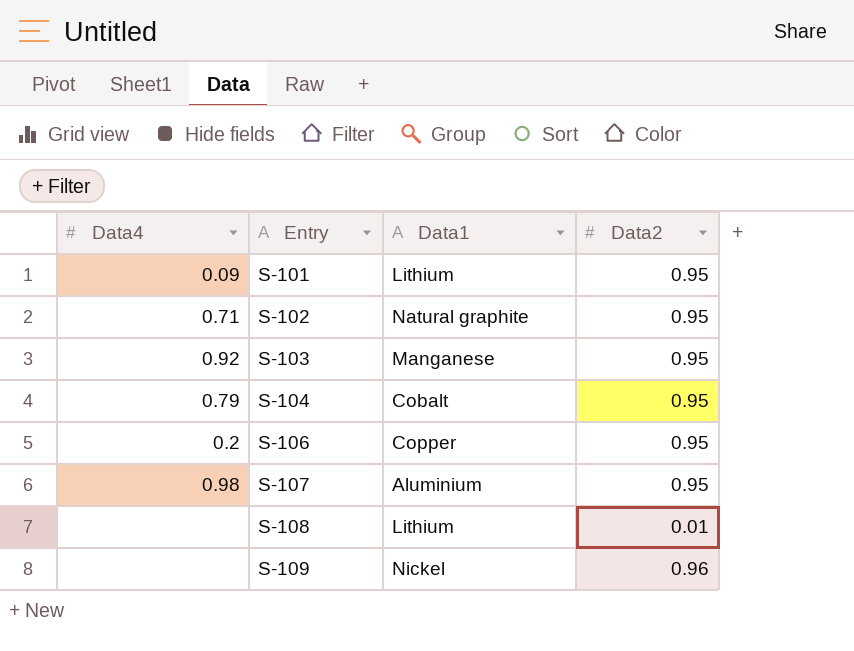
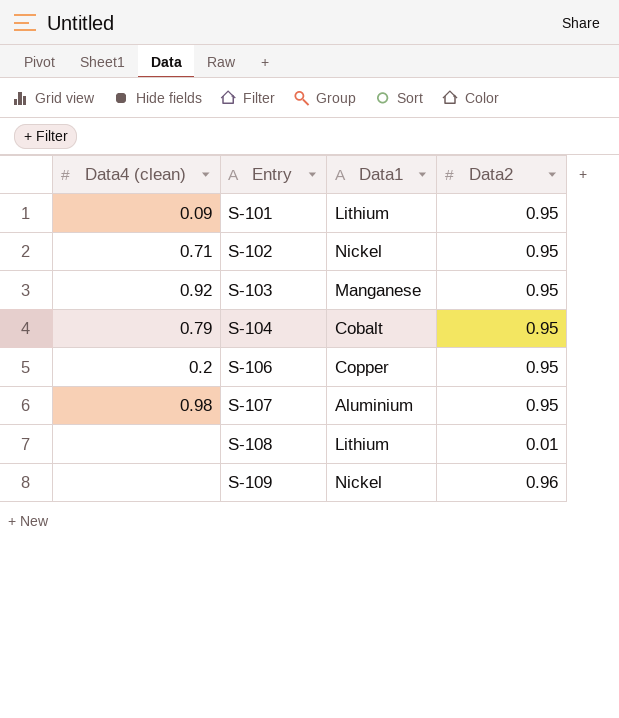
column name: Data4 -> Data4 (clean)
S-102 | Data1: Natural graphite -> Nickel

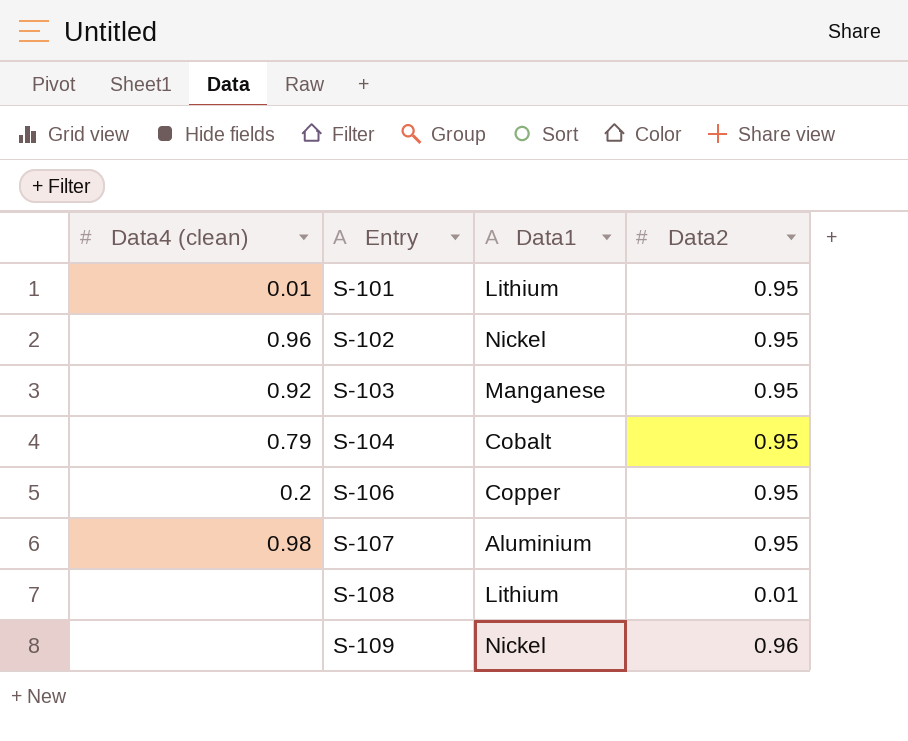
S-101 | Data4 (clean): 0.09 -> 0.01
S-102 | Data4 (clean): 0.71 -> 0.96

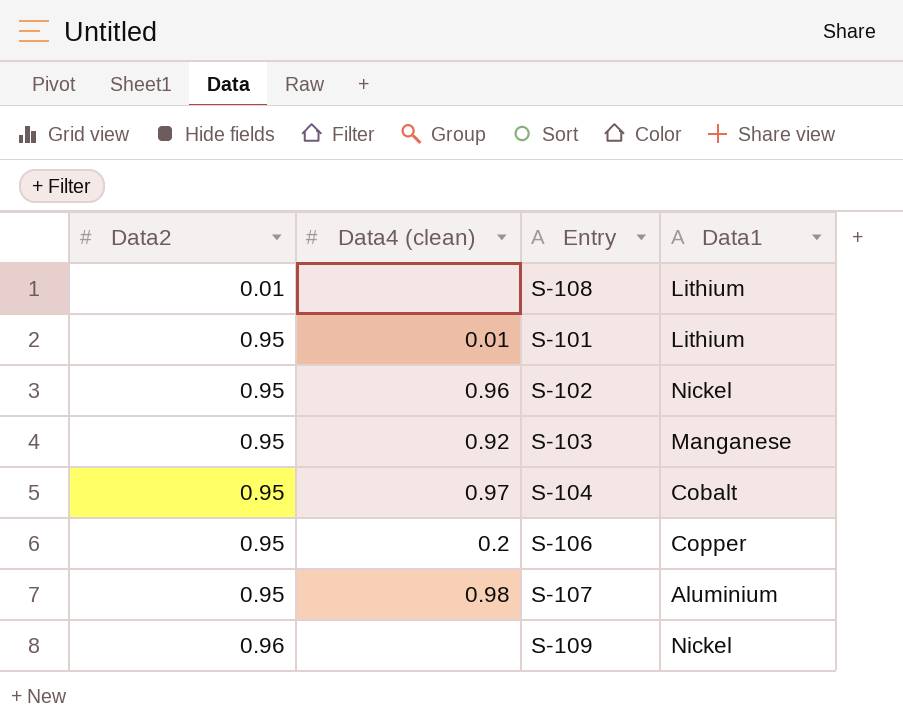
row order: Entry ascending -> Data2 ascending
column Data2 | position: 4 -> 1
S-104 | Data4 (clean): 0.79 -> 0.97

